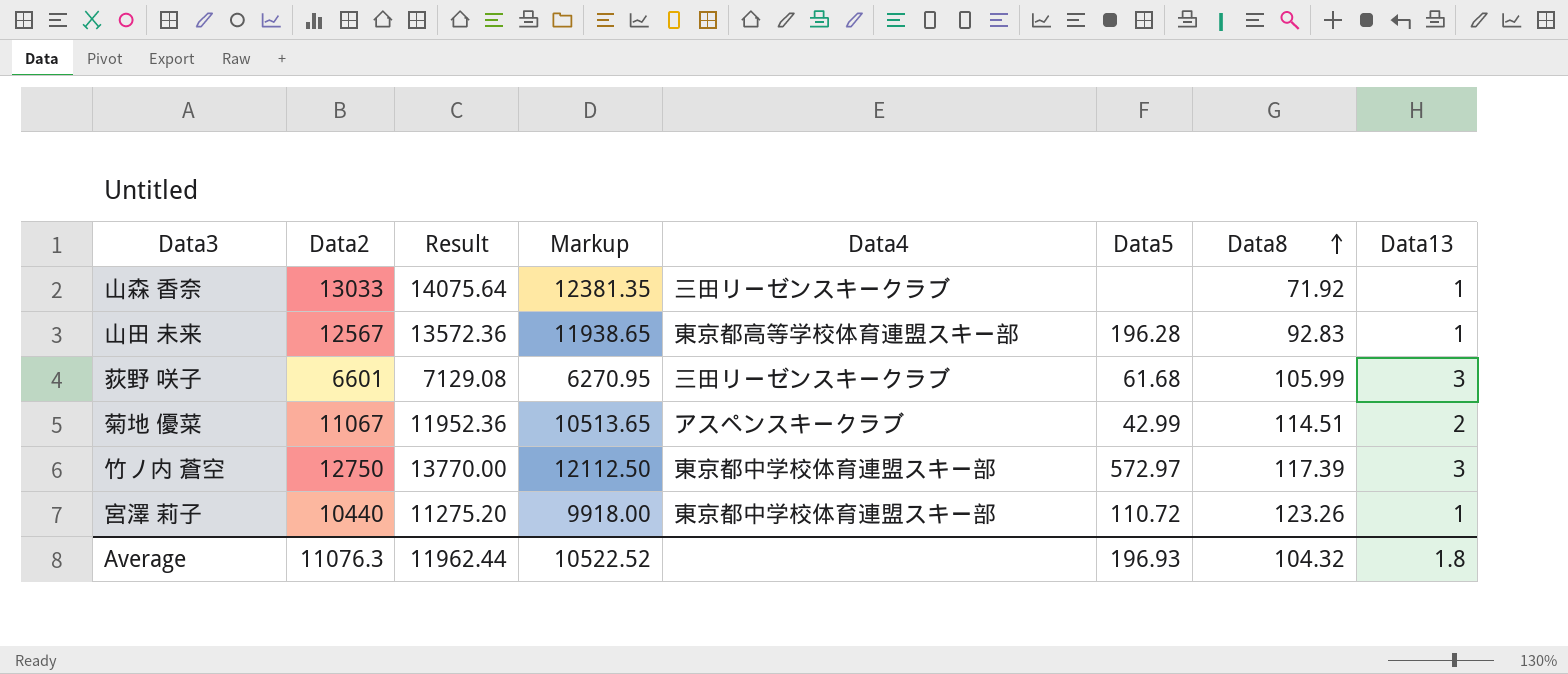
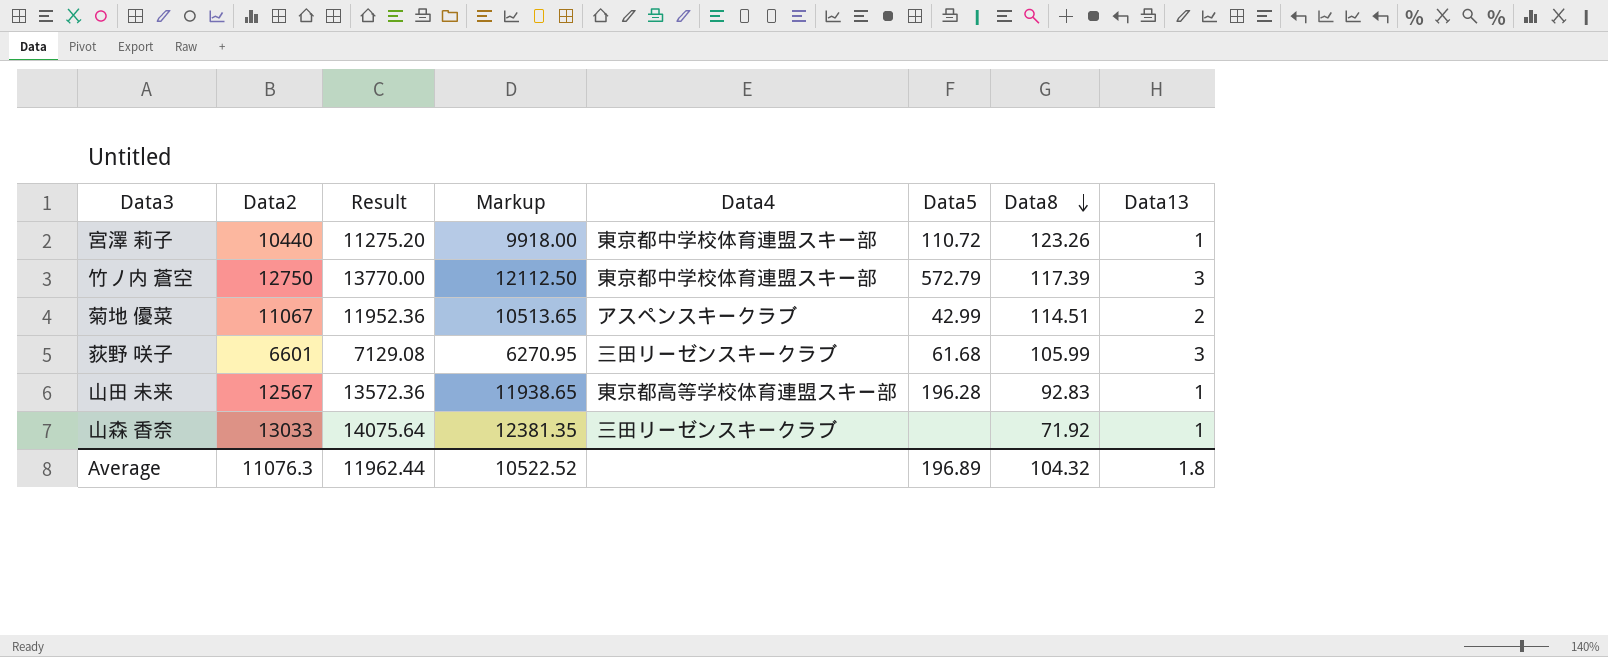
row order: Data8 ascending -> Data8 descending
竹ノ内 蒼空 | Data5: 572.97 -> 572.79
Average | Data5: 196.93 -> 196.89

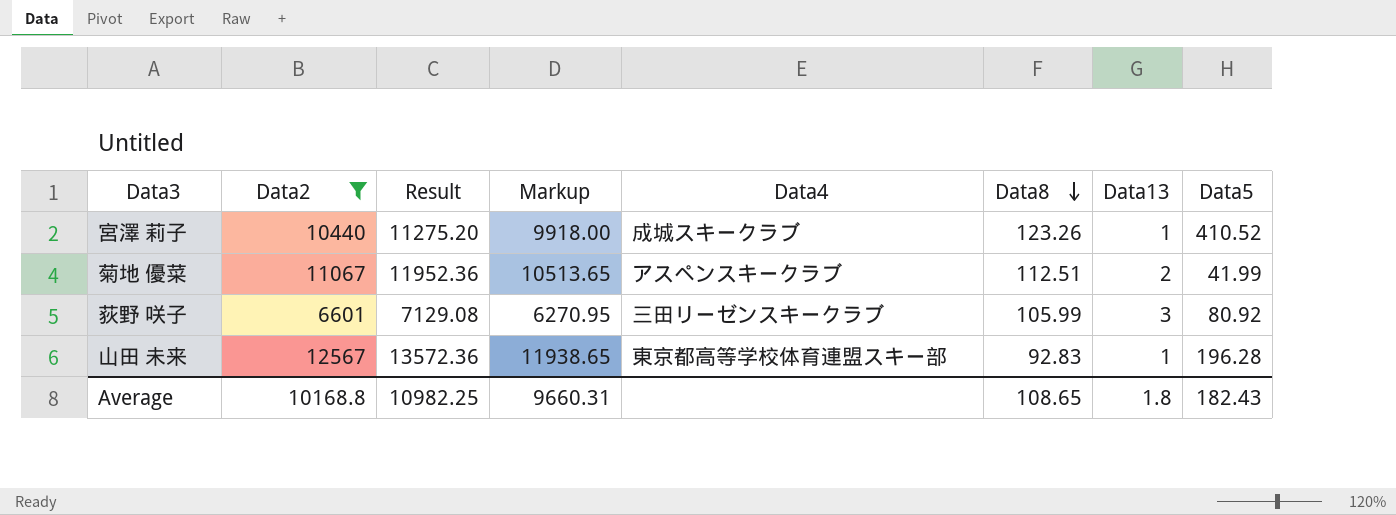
filter: none -> Data2 <= 12567
column Data5 | position: 6 -> 8
宮澤 莉子 | Data4: 東京都中学校体育連盟スキー部 -> 成城スキークラブ
宮澤 莉子 | Data5: 110.72 -> 410.52
菊地 優菜 | Data8: 114.51 -> 112.51
菊地 優菜 | Data5: 42.99 -> 41.99
荻野 咲子 | Data5: 61.68 -> 80.92
Average | Data2: 11076.3 -> 10168.8
Average | Result: 11962.44 -> 10982.25
Average | Markup: 10522.52 -> 9660.31
Average | Data8: 104.32 -> 108.65
Average | Data5: 196.89 -> 182.43

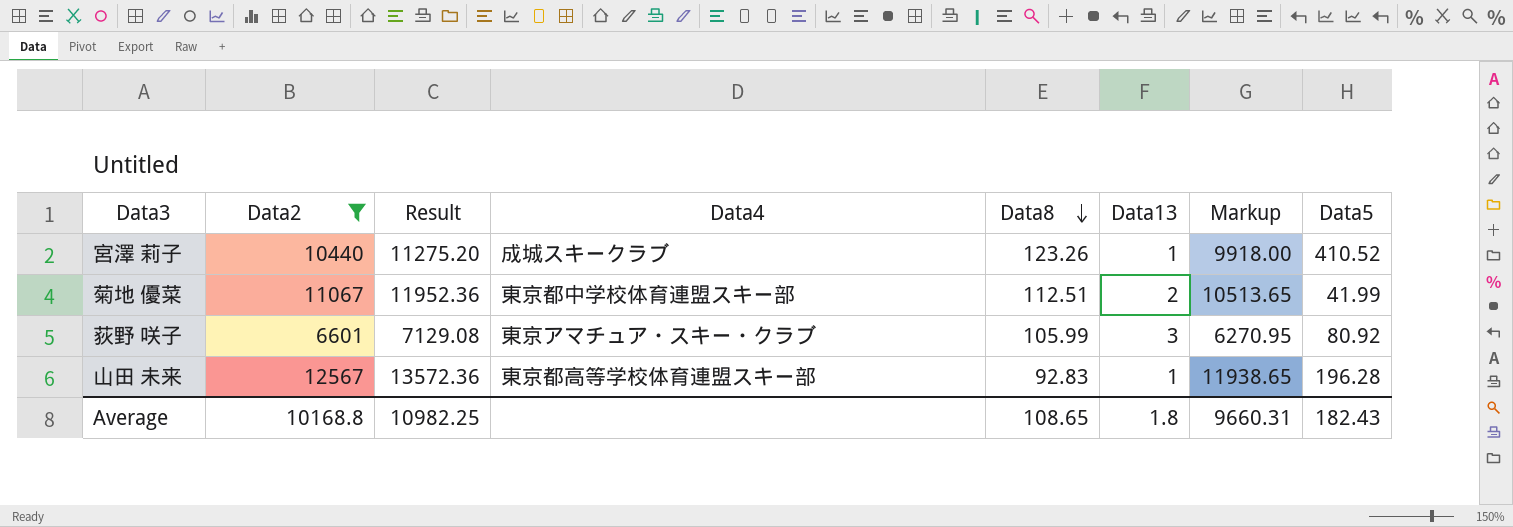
column Markup | position: 4 -> 7
菊地 優菜 | Data4: アスペンスキークラブ -> 東京都中学校体育連盟スキー部
荻野 咲子 | Data4: 三田リーゼンスキークラブ -> 東京アマチュア・スキー・クラブ

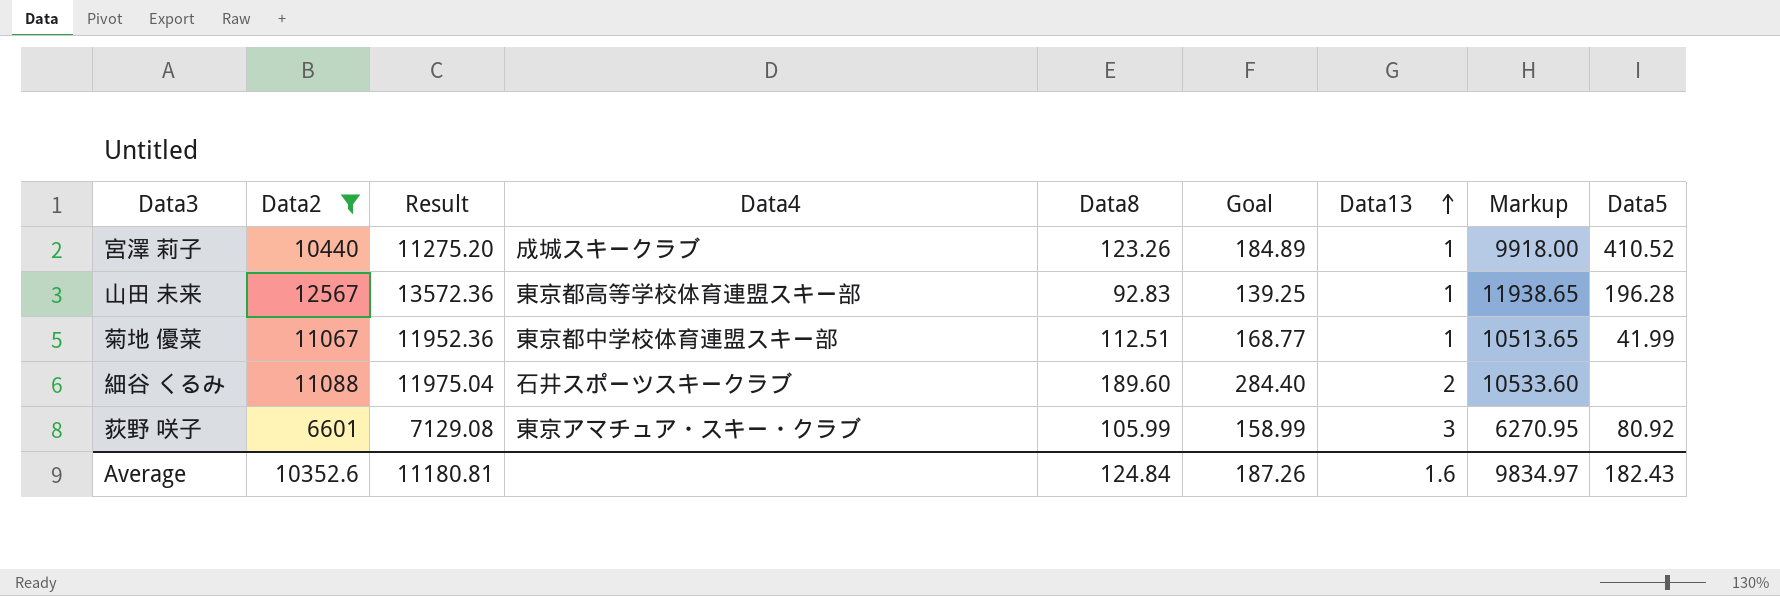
row order: Data8 descending -> Data13 ascending
column Goal | formula: none -> [Data8] * 1.5
菊地 優菜 | Data13: 2 -> 1
row 細谷 くるみ: none -> 11088 | 11975.04 | 石井スポーツスキークラブ | 189.60 | 284.40 | 2 | 10533.60 | none
Average | Data2: 10168.8 -> 10352.6
Average | Result: 10982.25 -> 11180.81
Average | Data8: 108.65 -> 124.84
Average | Data13: 1.8 -> 1.6
Average | Markup: 9660.31 -> 9834.97

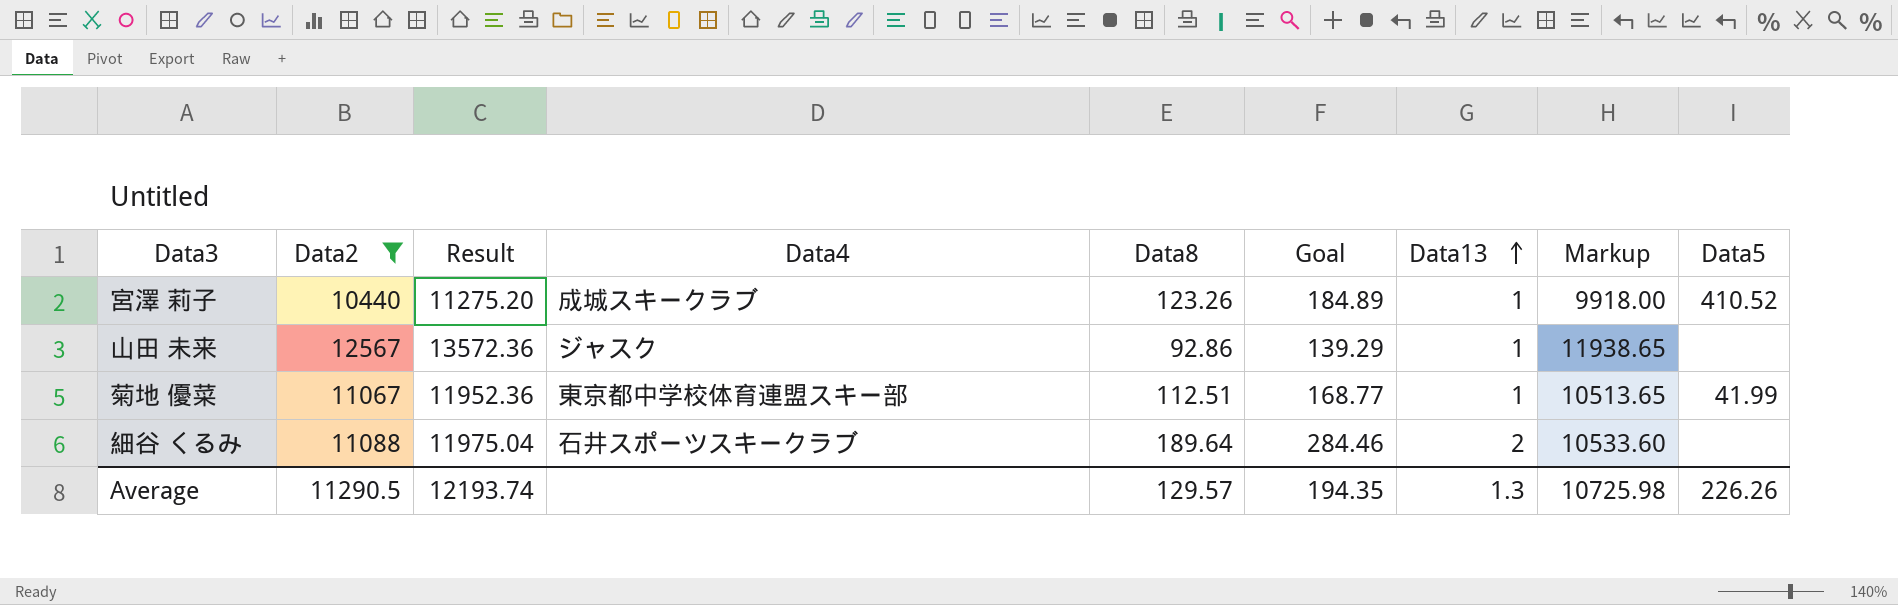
row 荻野 咲子: 6601 | 7129.08 | 東京アマチュア・スキー・クラブ | 105.99 | 158.99 | 3 | 6270.95 | 80.92 -> none
山田 未来 | Data4: 東京都高等学校体育連盟スキー部 -> ジャスク
山田 未来 | Data8: 92.83 -> 92.86
山田 未来 | Goal: 139.25 -> 139.29
山田 未来 | Data5: 196.28 -> none
細谷 くるみ | Data8: 189.60 -> 189.64
細谷 くるみ | Goal: 284.40 -> 284.46
Average | Data2: 10352.6 -> 11290.5
Average | Result: 11180.81 -> 12193.74
Average | Data8: 124.84 -> 129.57
Average | Goal: 187.26 -> 194.35
Average | Data13: 1.6 -> 1.3
Average | Markup: 9834.97 -> 10725.98
Average | Data5: 182.43 -> 226.26

